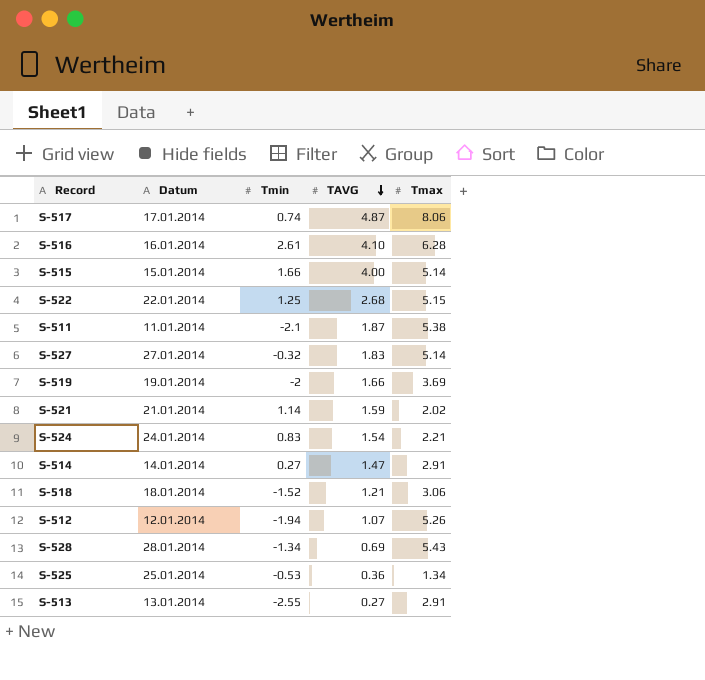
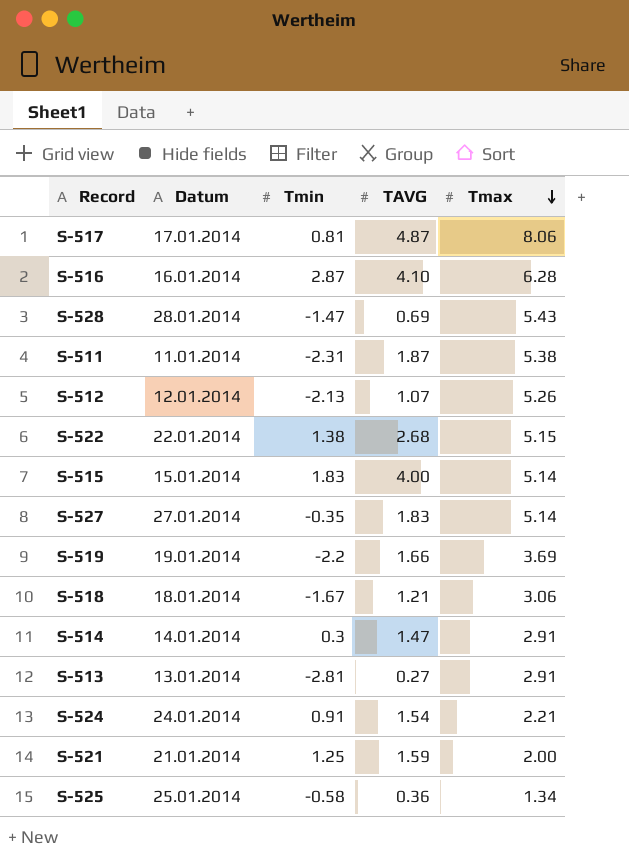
row order: TAVG descending -> Tmax descending
S-517 | Tmin: 0.74 -> 0.81
S-516 | Tmin: 2.61 -> 2.87
S-528 | Tmin: -1.34 -> -1.47
S-511 | Tmin: -2.1 -> -2.31
S-512 | Tmin: -1.94 -> -2.13
S-522 | Tmin: 1.25 -> 1.38
S-515 | Tmin: 1.66 -> 1.83
S-527 | Tmin: -0.32 -> -0.35
S-519 | Tmin: -2 -> -2.2
S-518 | Tmin: -1.52 -> -1.67
S-514 | Tmin: 0.27 -> 0.3
S-513 | Tmin: -2.55 -> -2.81
S-524 | Tmin: 0.83 -> 0.91
S-521 | Tmin: 1.14 -> 1.25
S-521 | Tmax: 2.02 -> 2.00
S-525 | Tmin: -0.53 -> -0.58

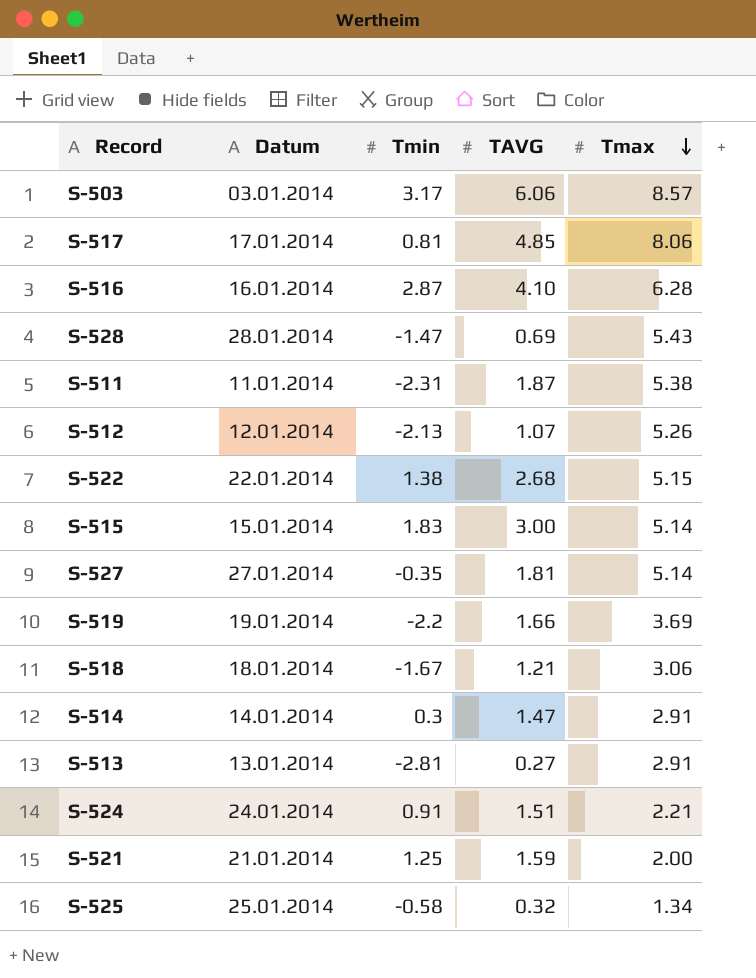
row S-503: none -> 03.01.2014 | 3.17 | 6.06 | 8.57
S-517 | TAVG: 4.87 -> 4.85
S-515 | TAVG: 4.00 -> 3.00
S-527 | TAVG: 1.83 -> 1.81
S-524 | TAVG: 1.54 -> 1.51
S-525 | TAVG: 0.36 -> 0.32

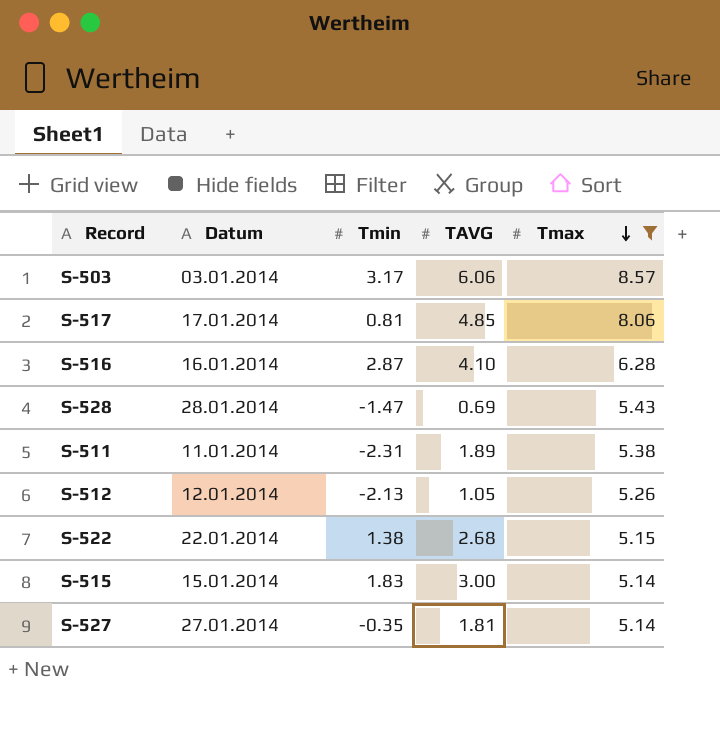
filter: none -> Tmax >= 5.14
S-511 | TAVG: 1.87 -> 1.89
S-512 | TAVG: 1.07 -> 1.05

